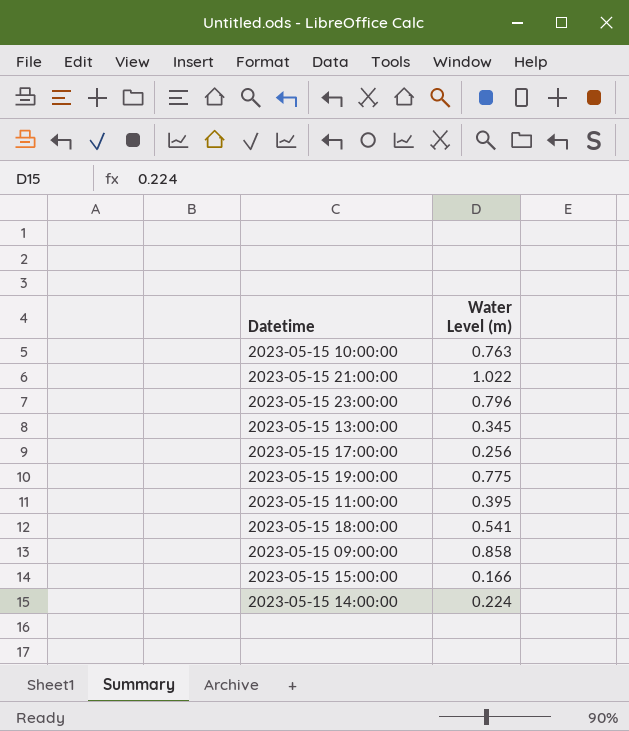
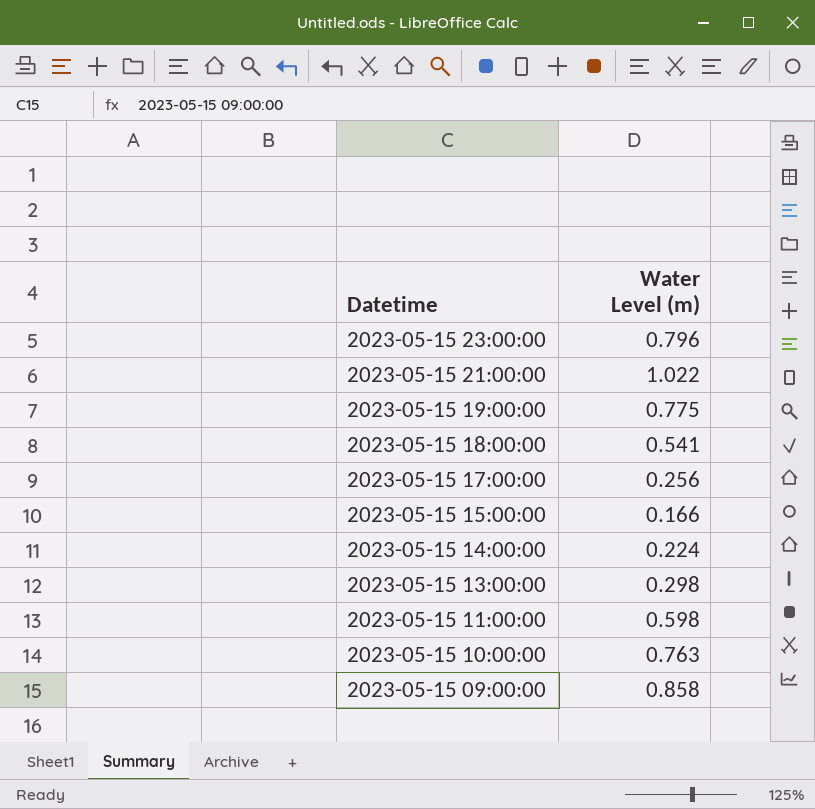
row order: none -> Datetime descending
2023-05-15 13:00:00 | Water Level (m): 0.345 -> 0.298
2023-05-15 11:00:00 | Water Level (m): 0.395 -> 0.598

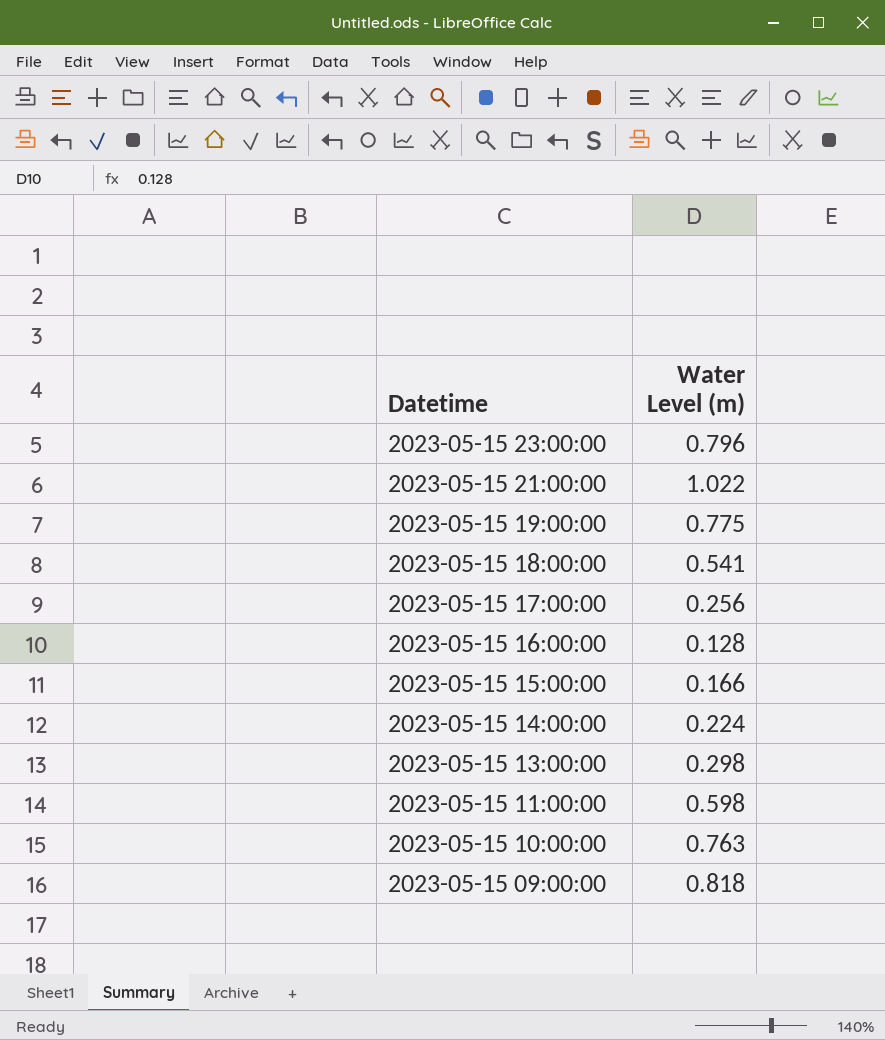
row 2023-05-15 16:00:00: none -> 0.128
2023-05-15 09:00:00 | Water Level (m): 0.858 -> 0.818

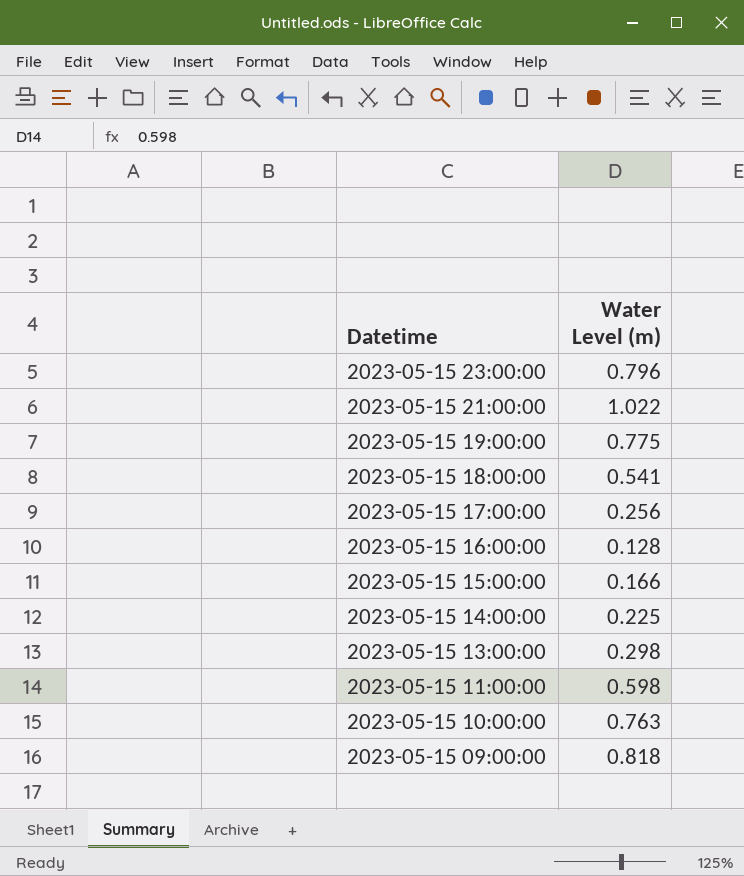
2023-05-15 14:00:00 | Water Level (m): 0.224 -> 0.225

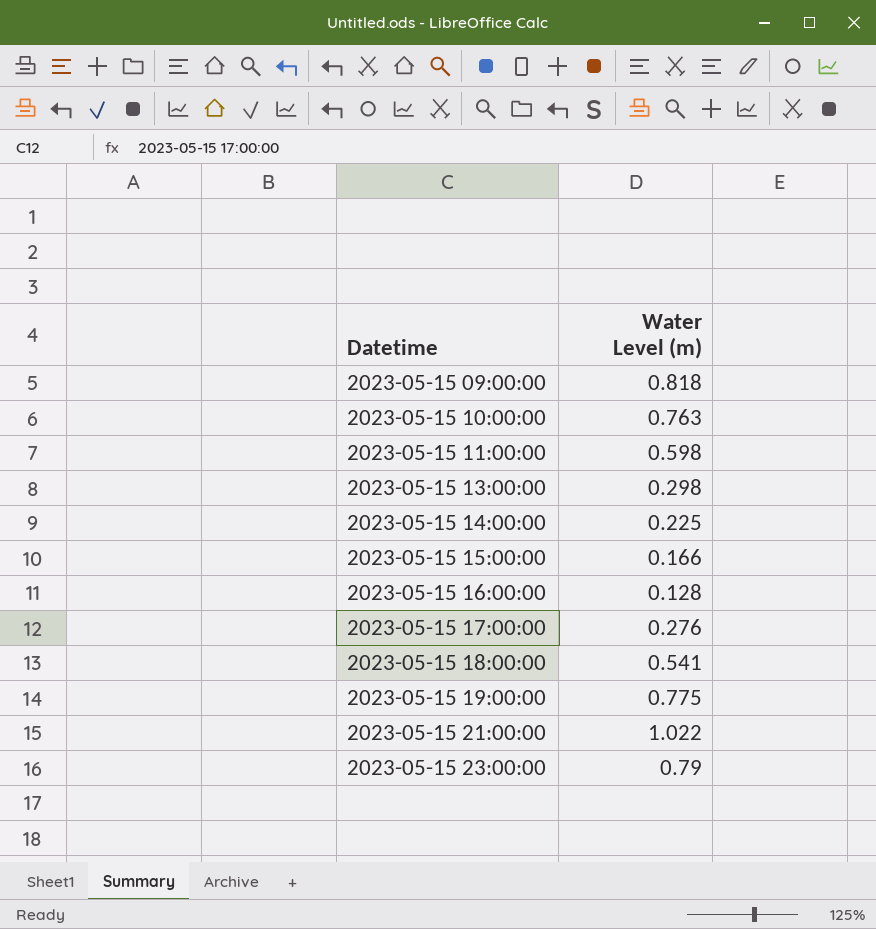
row order: Datetime descending -> Datetime ascending
2023-05-15 17:00:00 | Water Level (m): 0.256 -> 0.276
2023-05-15 23:00:00 | Water Level (m): 0.796 -> 0.79

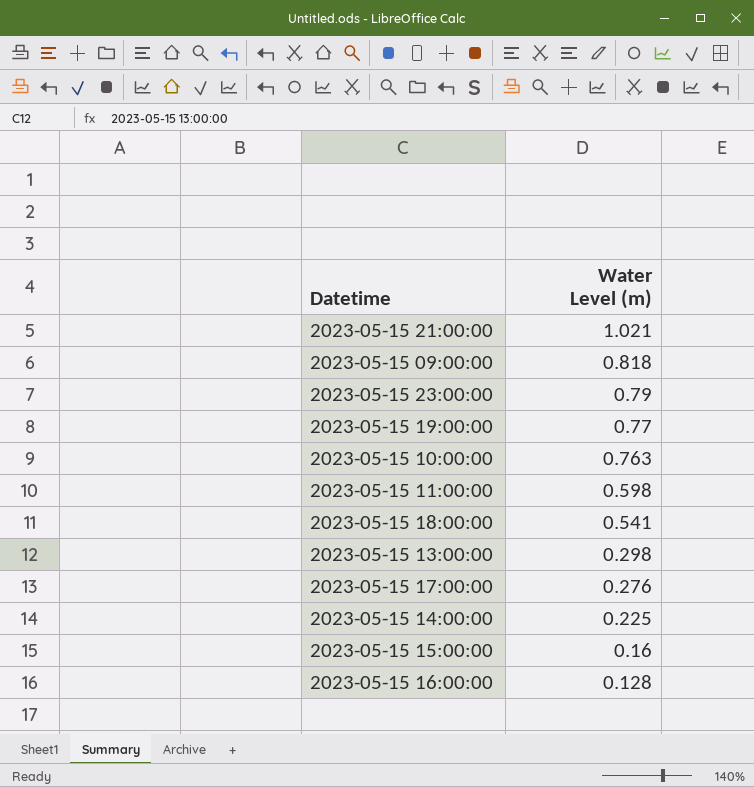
row order: Datetime ascending -> Water Level (m) descending
2023-05-15 21:00:00 | Water Level (m): 1.022 -> 1.021
2023-05-15 19:00:00 | Water Level (m): 0.775 -> 0.77
2023-05-15 15:00:00 | Water Level (m): 0.166 -> 0.16

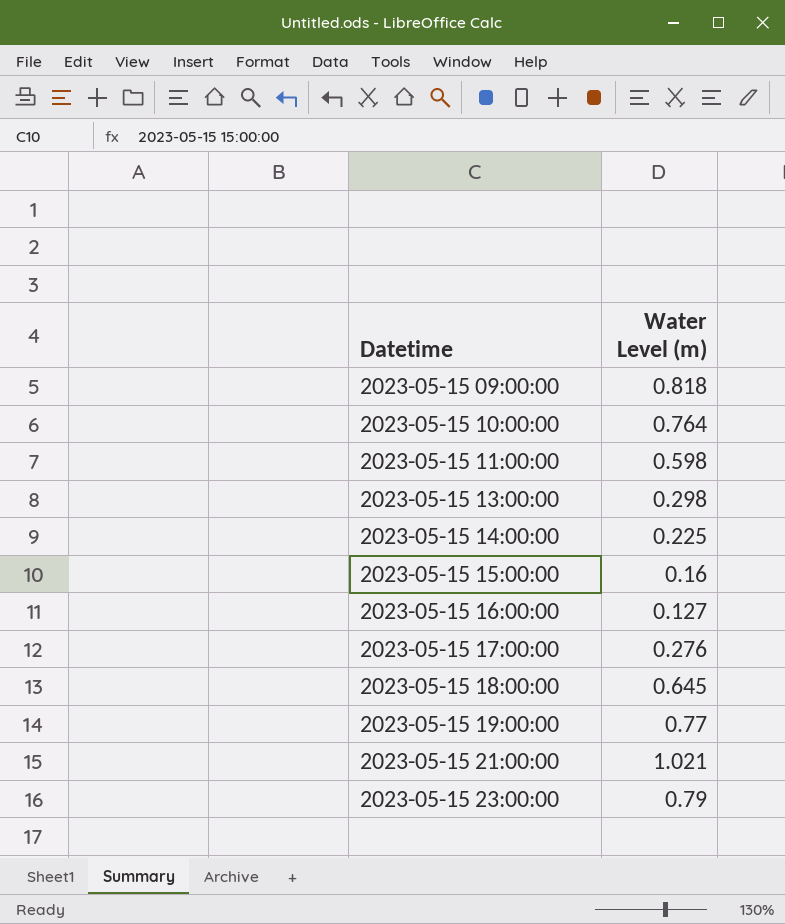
row order: Water Level (m) descending -> Datetime ascending
2023-05-15 10:00:00 | Water Level (m): 0.763 -> 0.764
2023-05-15 16:00:00 | Water Level (m): 0.128 -> 0.127
2023-05-15 18:00:00 | Water Level (m): 0.541 -> 0.645

